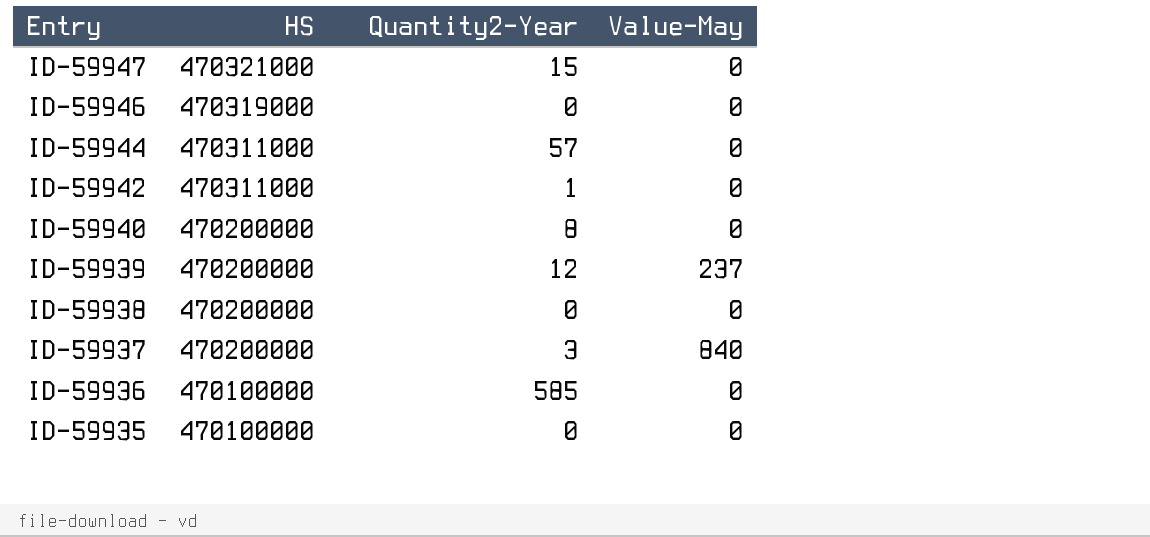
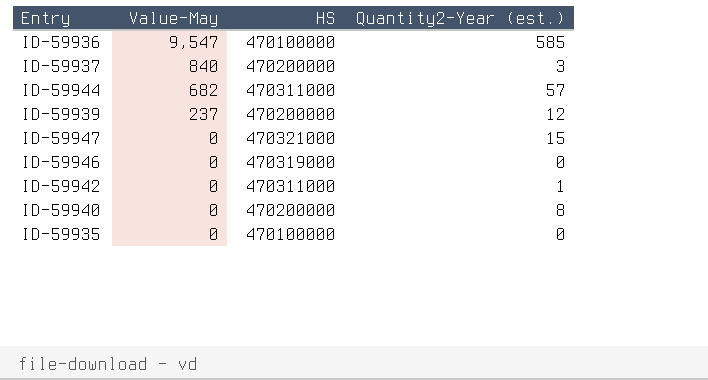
row order: Entry descending -> Value-May descending
column Value-May | position: 4 -> 2
column name: Quantity2-Year -> Quantity2-Year (est.)
row ID-59938: 470200000 | 0 | 0 -> none
ID-59936 | Value-May: 0 -> 9,547
ID-59944 | Value-May: 0 -> 682

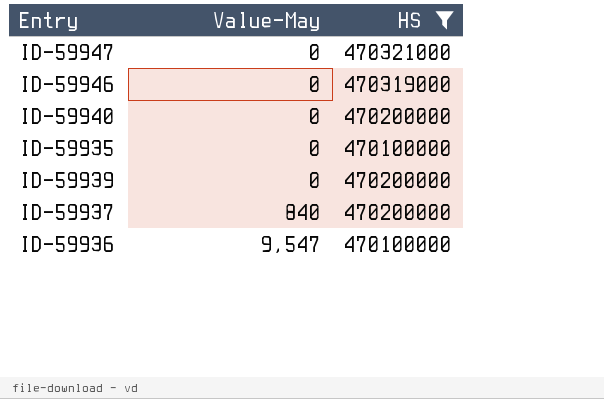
filter: none -> HS != 470311000
row order: Value-May descending -> Value-May ascending
column Quantity2-Year (est.) | position: 4 -> none
ID-59939 | Value-May: 237 -> 0

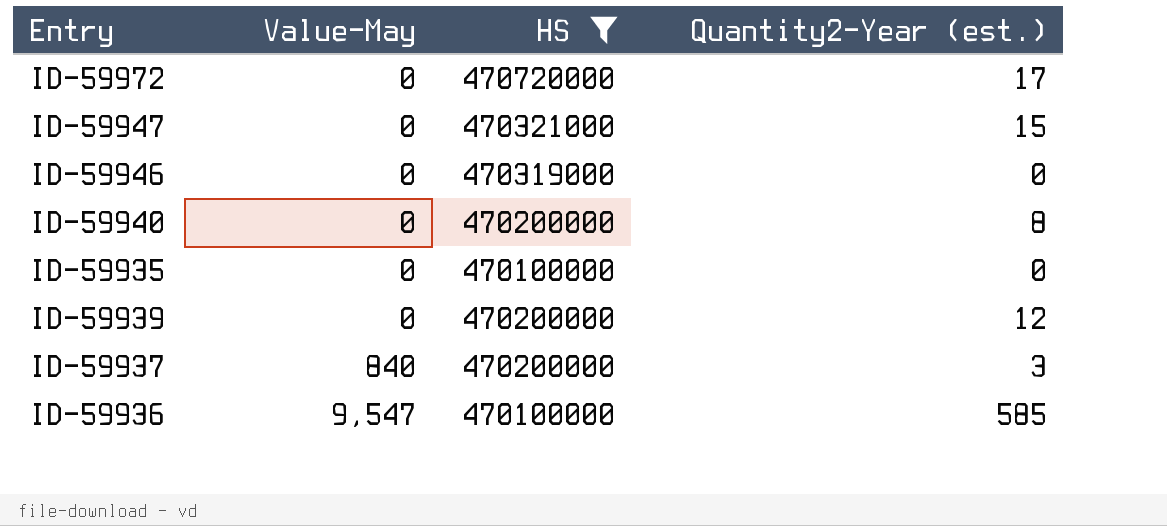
column Quantity2-Year (est.) | position: none -> 4
row ID-59972: none -> 0 | 470720000 | 17

